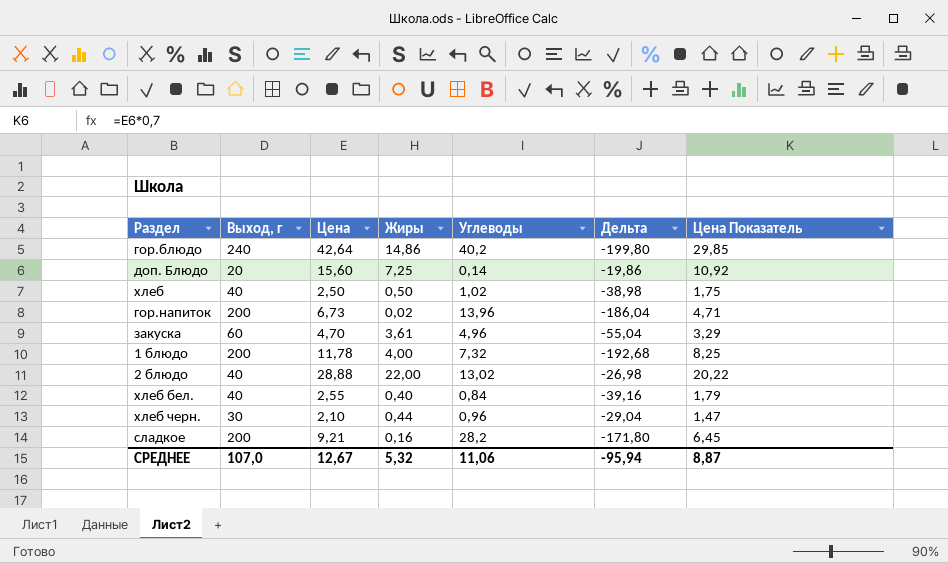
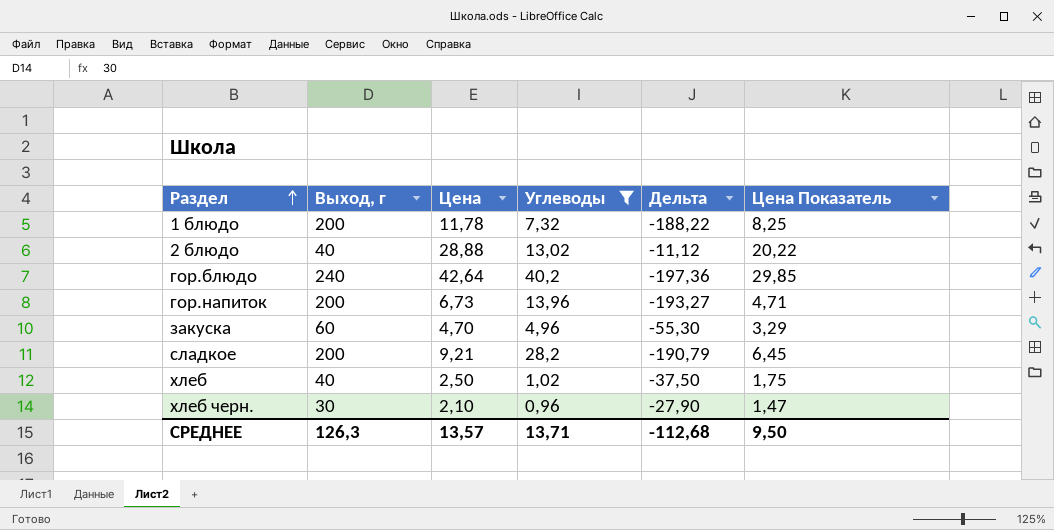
filter: none -> Углеводы >= 0,96
row order: none -> Раздел ascending
column Жиры | position: 4 -> none
column Дельта | formula: [Углеводы] - [Выход, г] -> [Цена] - [Выход, г]
СРЕДНЕЕ | Выход, г: 107,0 -> 126,3
СРЕДНЕЕ | Цена: 12,67 -> 13,57
СРЕДНЕЕ | Углеводы: 11,06 -> 13,71
СРЕДНЕЕ | Дельта: -95,94 -> -112,68
СРЕДНЕЕ | Цена Показатель: 8,87 -> 9,50

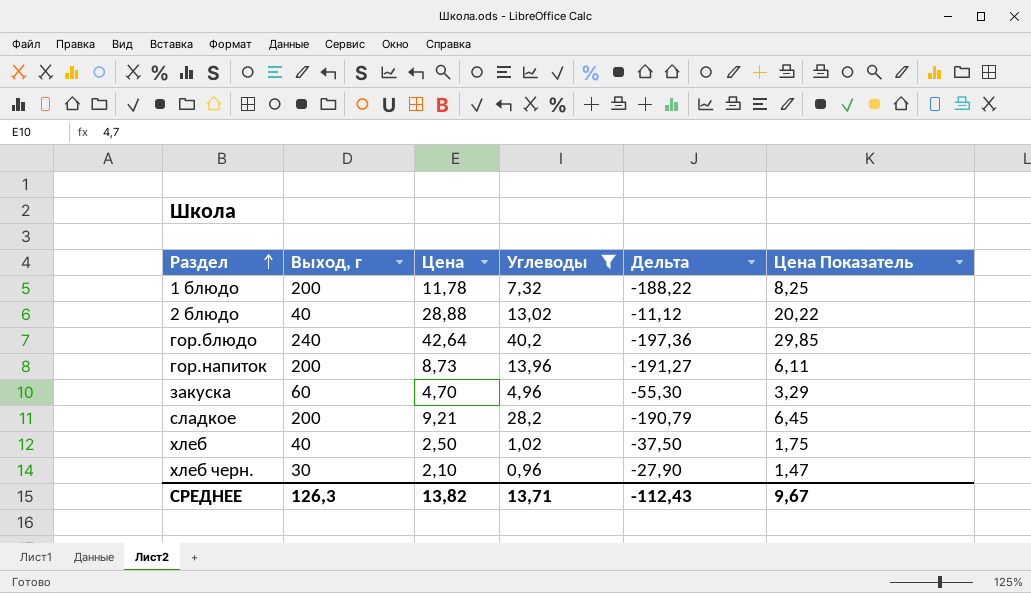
гор.напиток | Цена: 6,73 -> 8,73
гор.напиток | Дельта: -193,27 -> -191,27
гор.напиток | Цена Показатель: 4,71 -> 6,11
СРЕДНЕЕ | Цена: 13,57 -> 13,82
СРЕДНЕЕ | Дельта: -112,68 -> -112,43
СРЕДНЕЕ | Цена Показатель: 9,50 -> 9,67

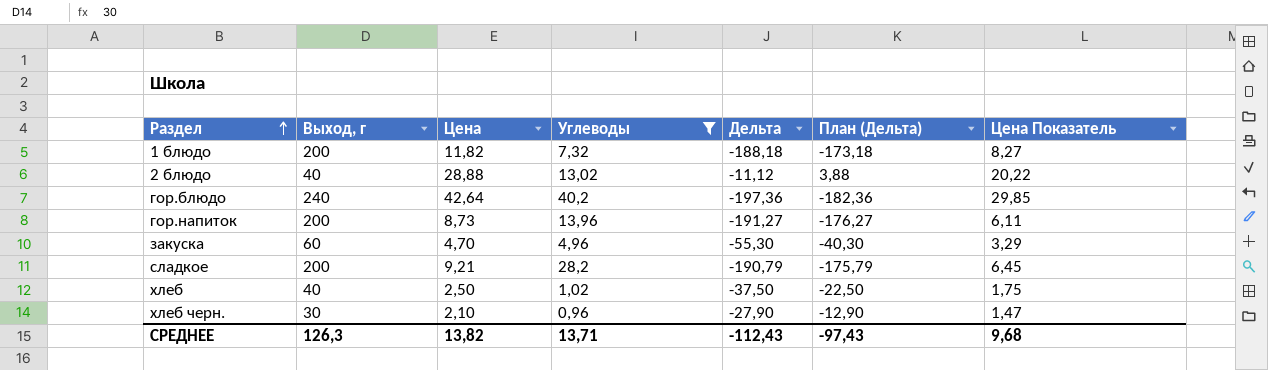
column План (Дельта) | formula: none -> [Дельта] + 15
1 блюдо | Цена: 11,78 -> 11,82
1 блюдо | Дельта: -188,22 -> -188,18
1 блюдо | Цена Показатель: 8,25 -> 8,27
СРЕДНЕЕ | Цена Показатель: 9,67 -> 9,68

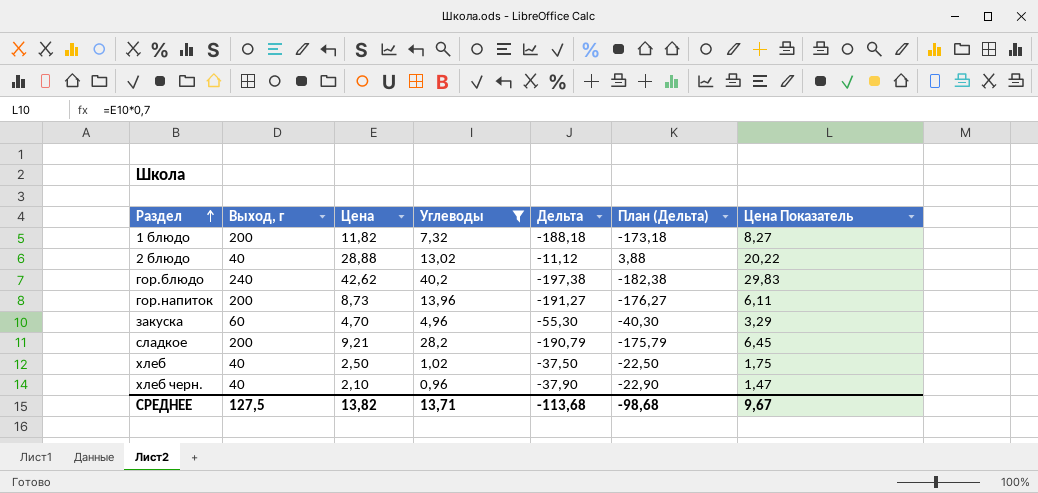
гор.блюдо | Цена: 42,64 -> 42,62
гор.блюдо | Дельта: -197,36 -> -197,38
гор.блюдо | План (Дельта): -182,36 -> -182,38
гор.блюдо | Цена Показатель: 29,85 -> 29,83
хлеб черн. | Выход, г: 30 -> 40
хлеб черн. | Дельта: -27,90 -> -37,90
хлеб черн. | План (Дельта): -12,90 -> -22,90
СРЕДНЕЕ | Выход, г: 126,3 -> 127,5
СРЕДНЕЕ | Дельта: -112,43 -> -113,68
СРЕДНЕЕ | План (Дельта): -97,43 -> -98,68
СРЕДНЕЕ | Цена Показатель: 9,68 -> 9,67

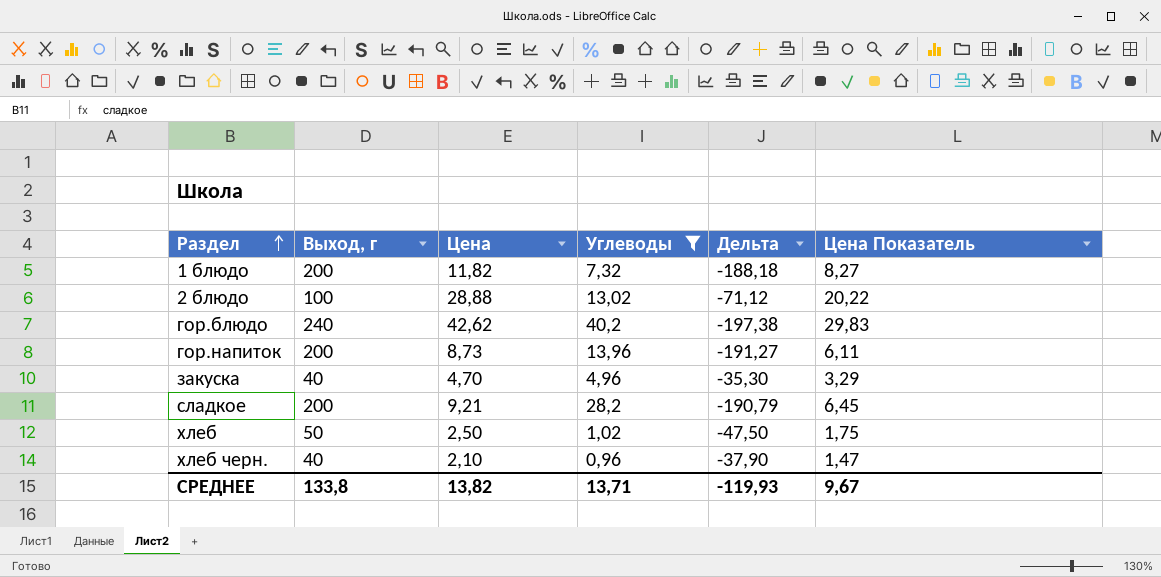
column План (Дельта) | formula: [Дельта] + 15 -> none
2 блюдо | Выход, г: 40 -> 100
2 блюдо | Дельта: -11,12 -> -71,12
закуска | Выход, г: 60 -> 40
закуска | Дельта: -55,30 -> -35,30
хлеб | Выход, г: 40 -> 50
хлеб | Дельта: -37,50 -> -47,50
СРЕДНЕЕ | Выход, г: 127,5 -> 133,8
СРЕДНЕЕ | Дельта: -113,68 -> -119,93

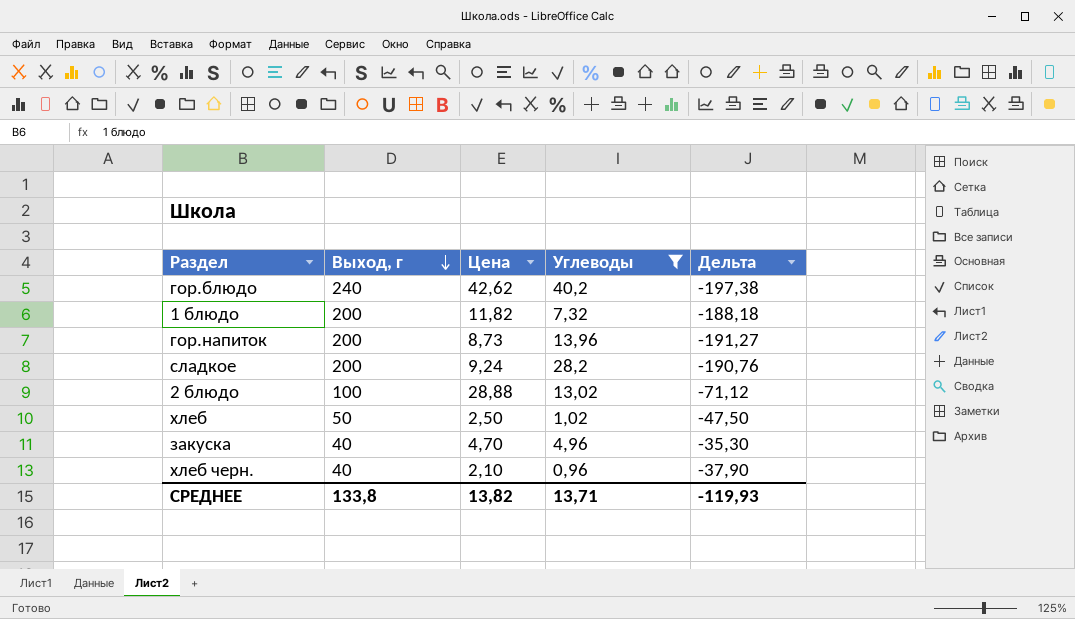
row order: Раздел ascending -> Выход, г descending
column Цена Показатель | formula: [Цена] * 0,7 -> none
сладкое | Цена: 9,21 -> 9,24
сладкое | Дельта: -190,79 -> -190,76

